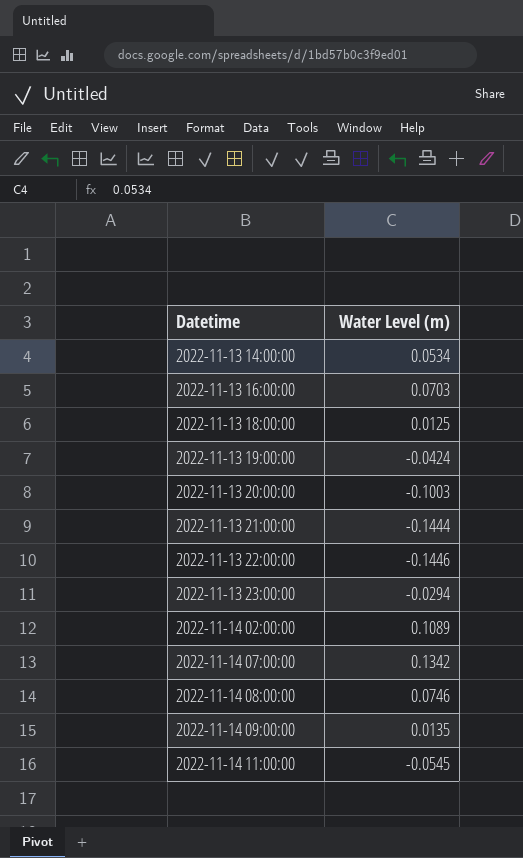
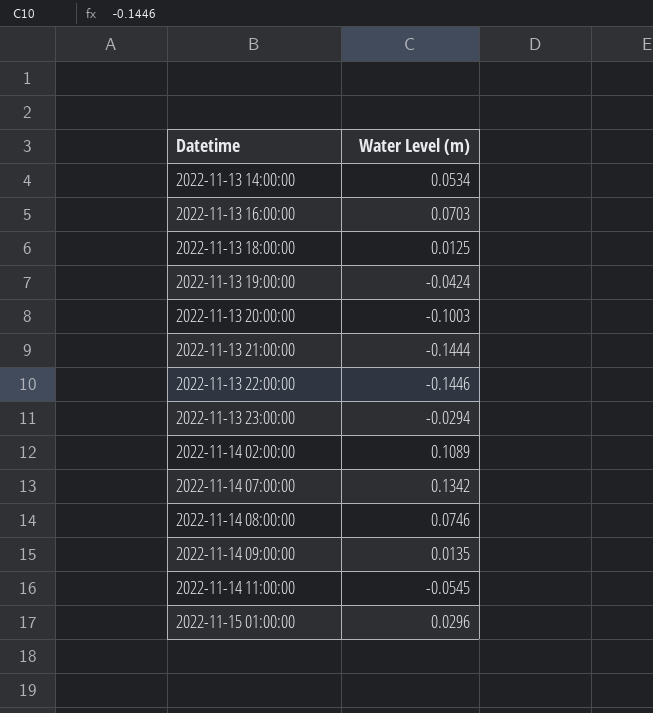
row 2022-11-15 01:00:00: none -> 0.0296

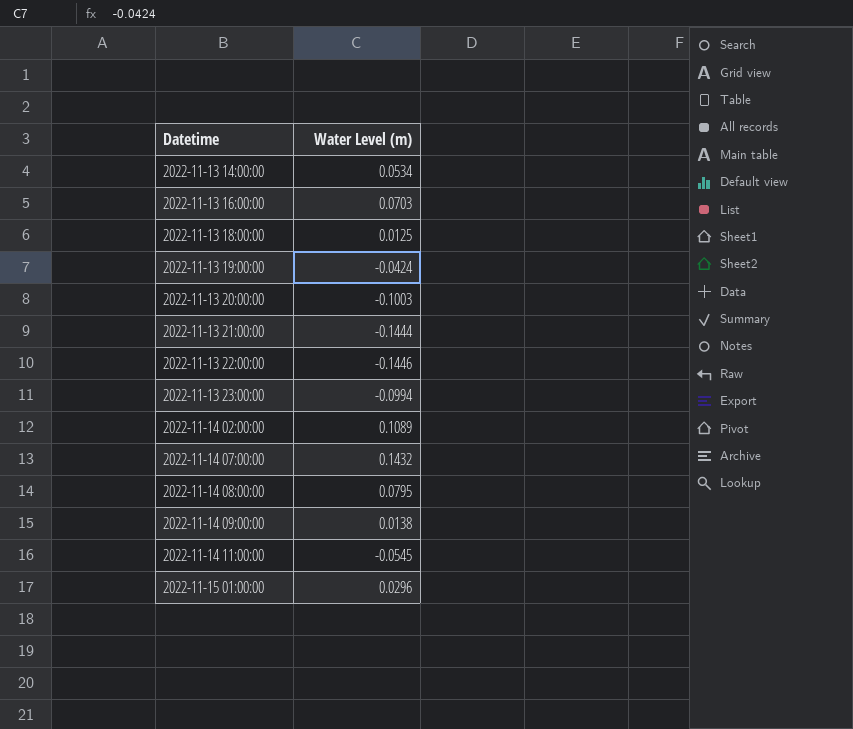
2022-11-13 23:00:00 | Water Level (m): -0.0294 -> -0.0994
2022-11-14 07:00:00 | Water Level (m): 0.1342 -> 0.1432
2022-11-14 08:00:00 | Water Level (m): 0.0746 -> 0.0795
2022-11-14 09:00:00 | Water Level (m): 0.0135 -> 0.0138

